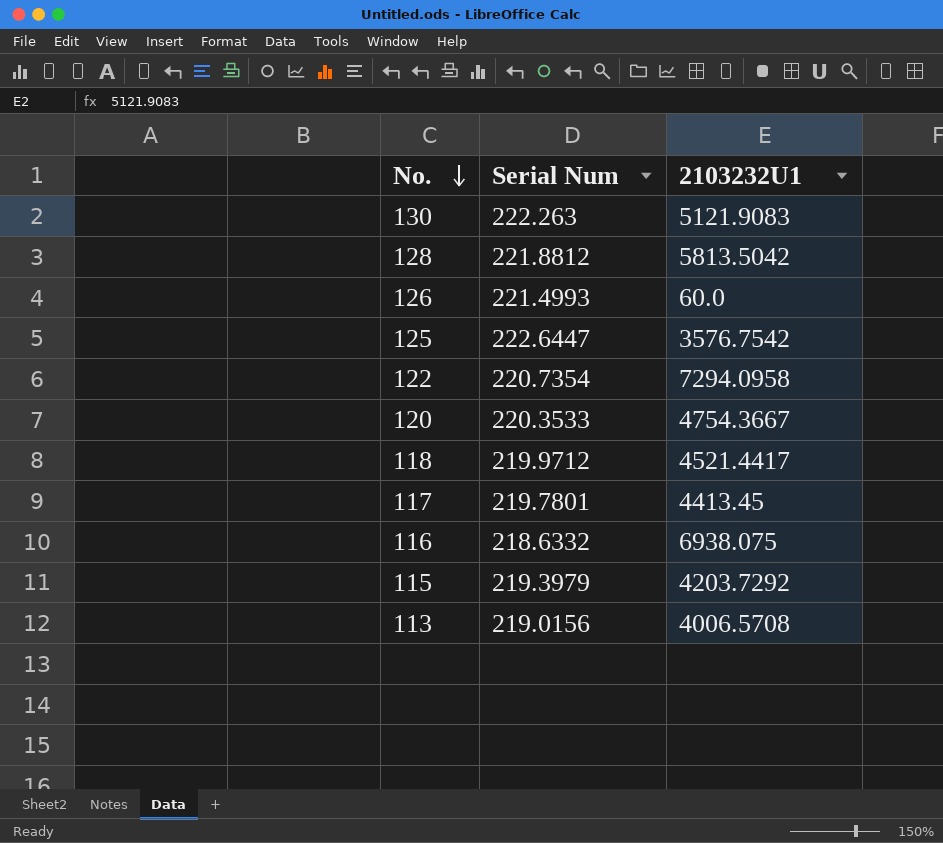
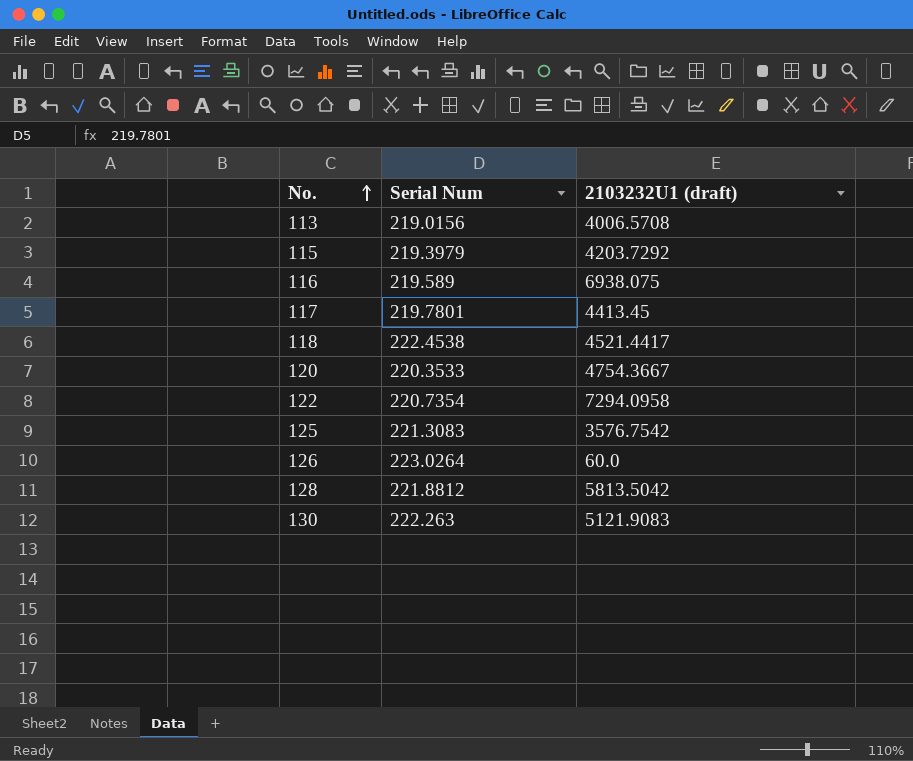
row order: No. descending -> No. ascending
column name: 2103232U1 -> 2103232U1 (draft)
116 | Serial Num: 218.6332 -> 219.589
118 | Serial Num: 219.9712 -> 222.4538
125 | Serial Num: 222.6447 -> 221.3083
126 | Serial Num: 221.4993 -> 223.0264

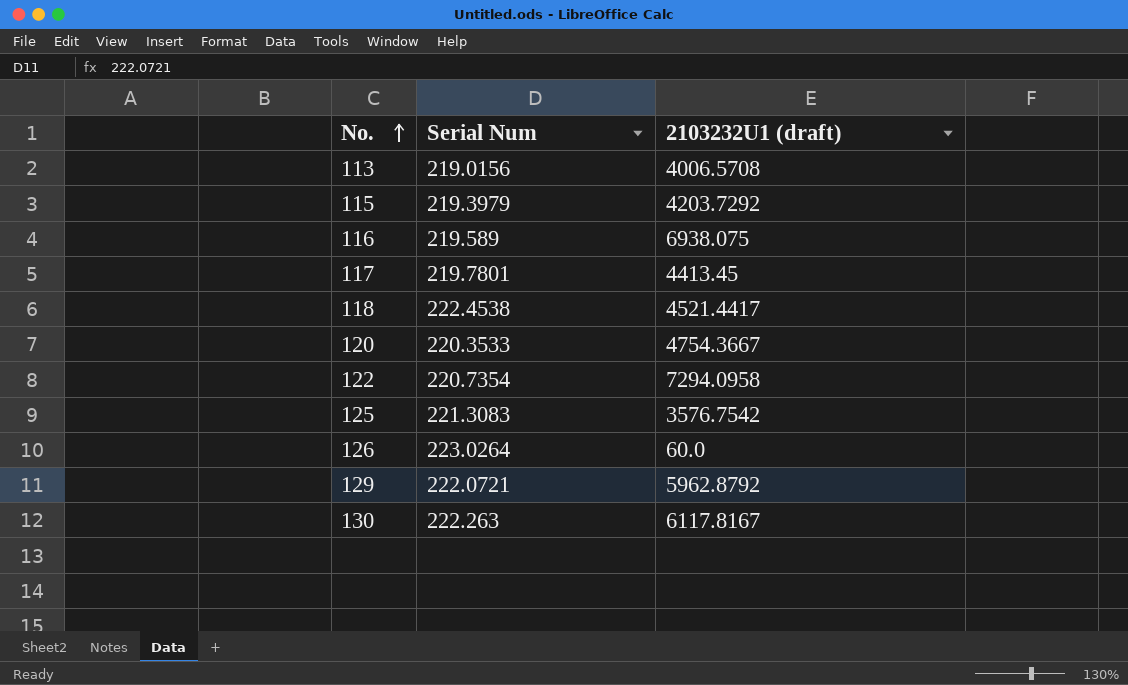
row 128: 221.8812 | 5813.5042 -> none
row 129: none -> 222.0721 | 5962.8792
130 | 2103232U1 (draft): 5121.9083 -> 6117.8167

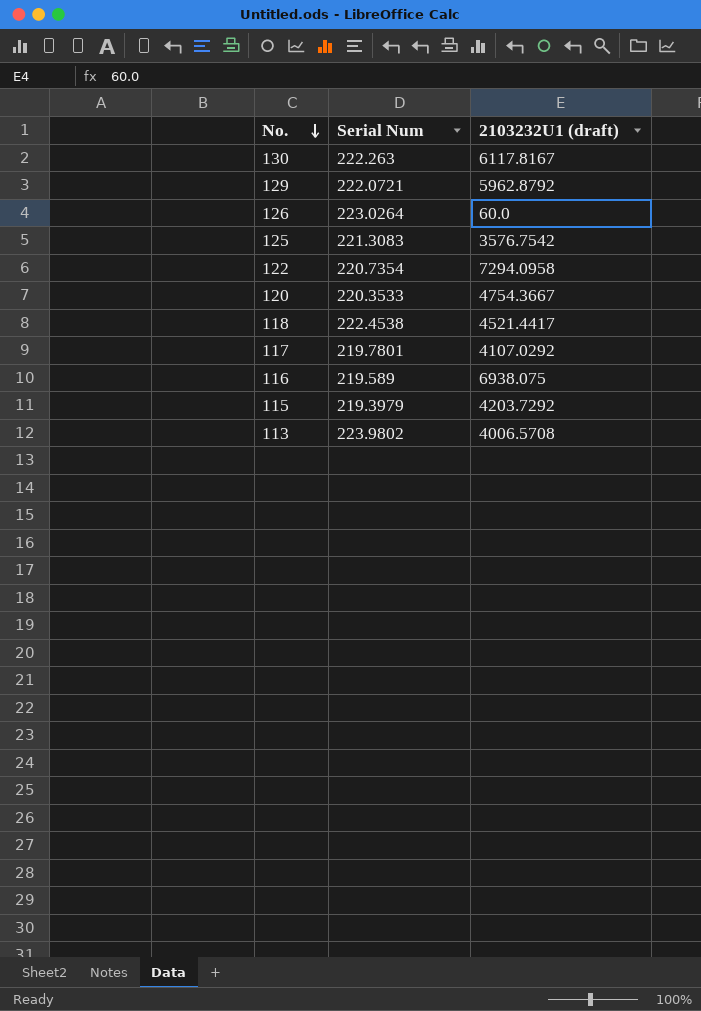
row order: No. ascending -> No. descending
117 | 2103232U1 (draft): 4413.45 -> 4107.0292
113 | Serial Num: 219.0156 -> 223.9802

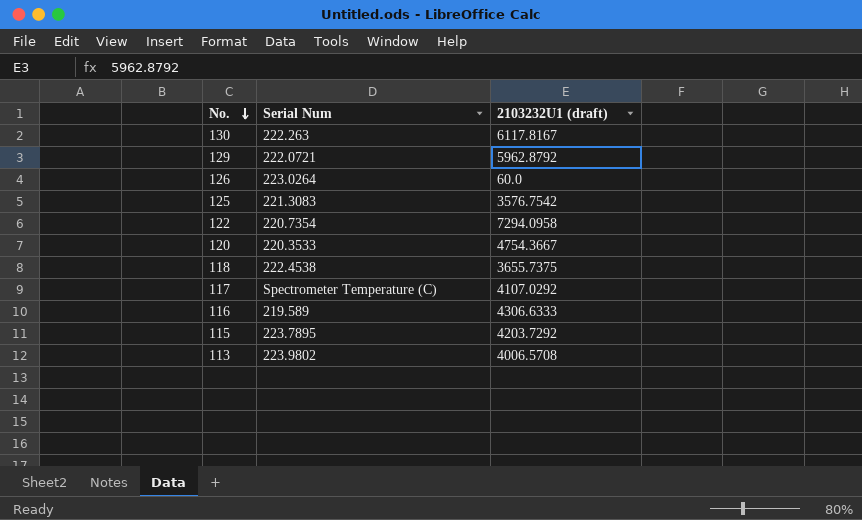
118 | 2103232U1 (draft): 4521.4417 -> 3655.7375
117 | Serial Num: 219.7801 -> Spectrometer Temperature (C)
116 | 2103232U1 (draft): 6938.075 -> 4306.6333
115 | Serial Num: 219.3979 -> 223.7895

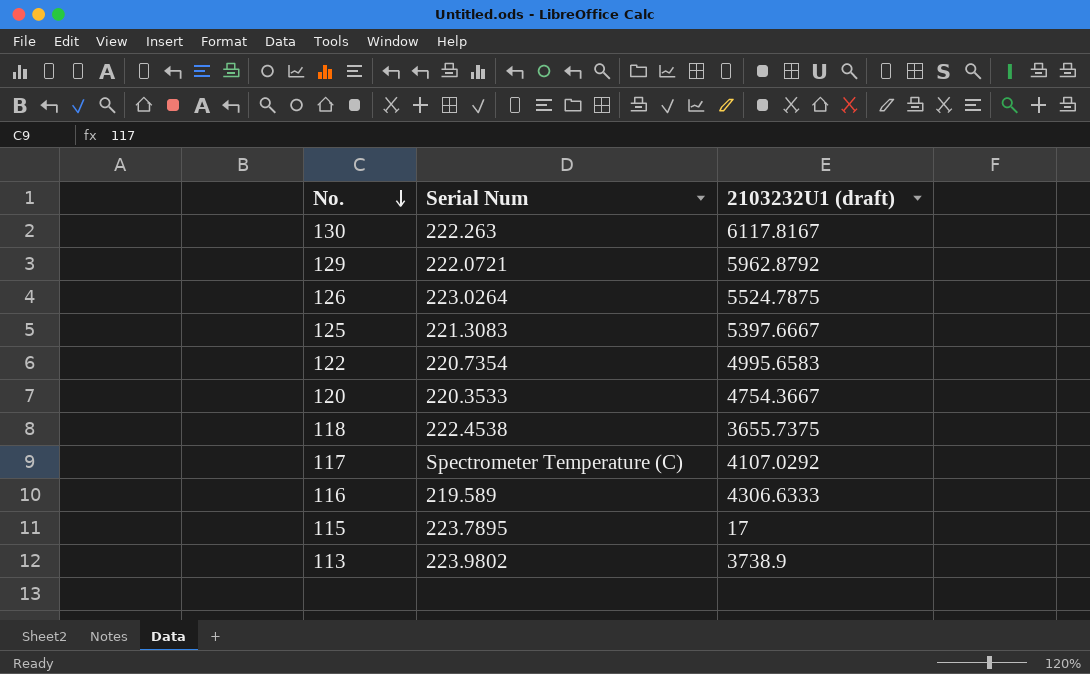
126 | 2103232U1 (draft): 60.0 -> 5524.7875
125 | 2103232U1 (draft): 3576.7542 -> 5397.6667
122 | 2103232U1 (draft): 7294.0958 -> 4995.6583
115 | 2103232U1 (draft): 4203.7292 -> 17
113 | 2103232U1 (draft): 4006.5708 -> 3738.9

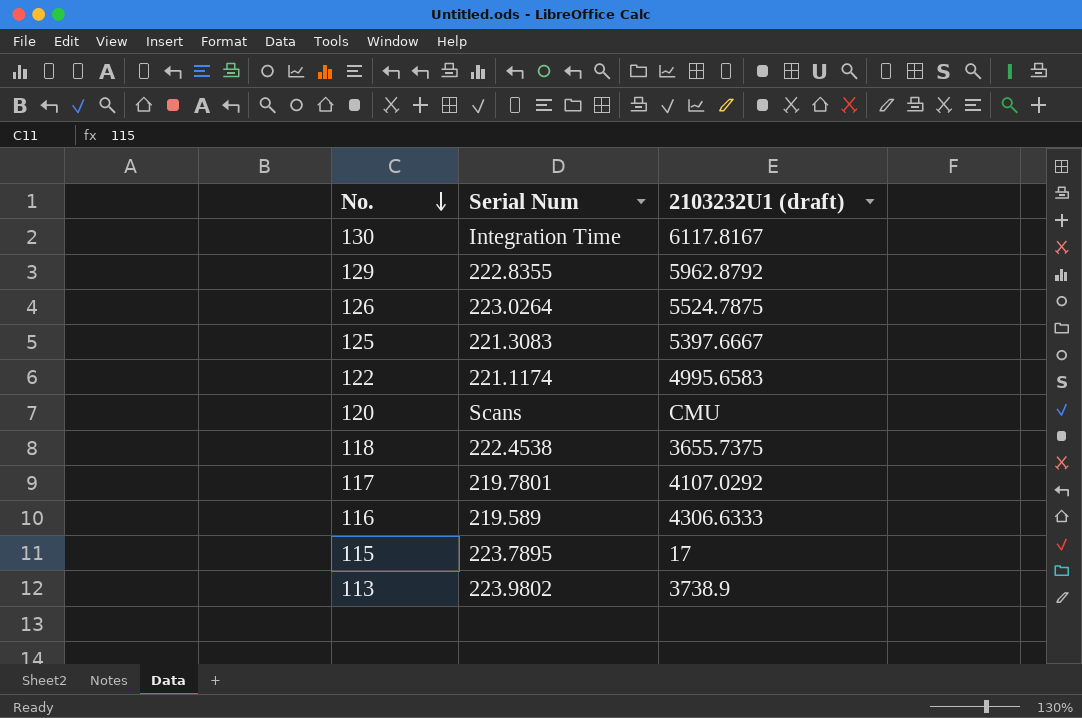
130 | Serial Num: 222.263 -> Integration Time
129 | Serial Num: 222.0721 -> 222.8355
122 | Serial Num: 220.7354 -> 221.1174
120 | Serial Num: 220.3533 -> Scans
120 | 2103232U1 (draft): 4754.3667 -> CMU
117 | Serial Num: Spectrometer Temperature (C) -> 219.7801

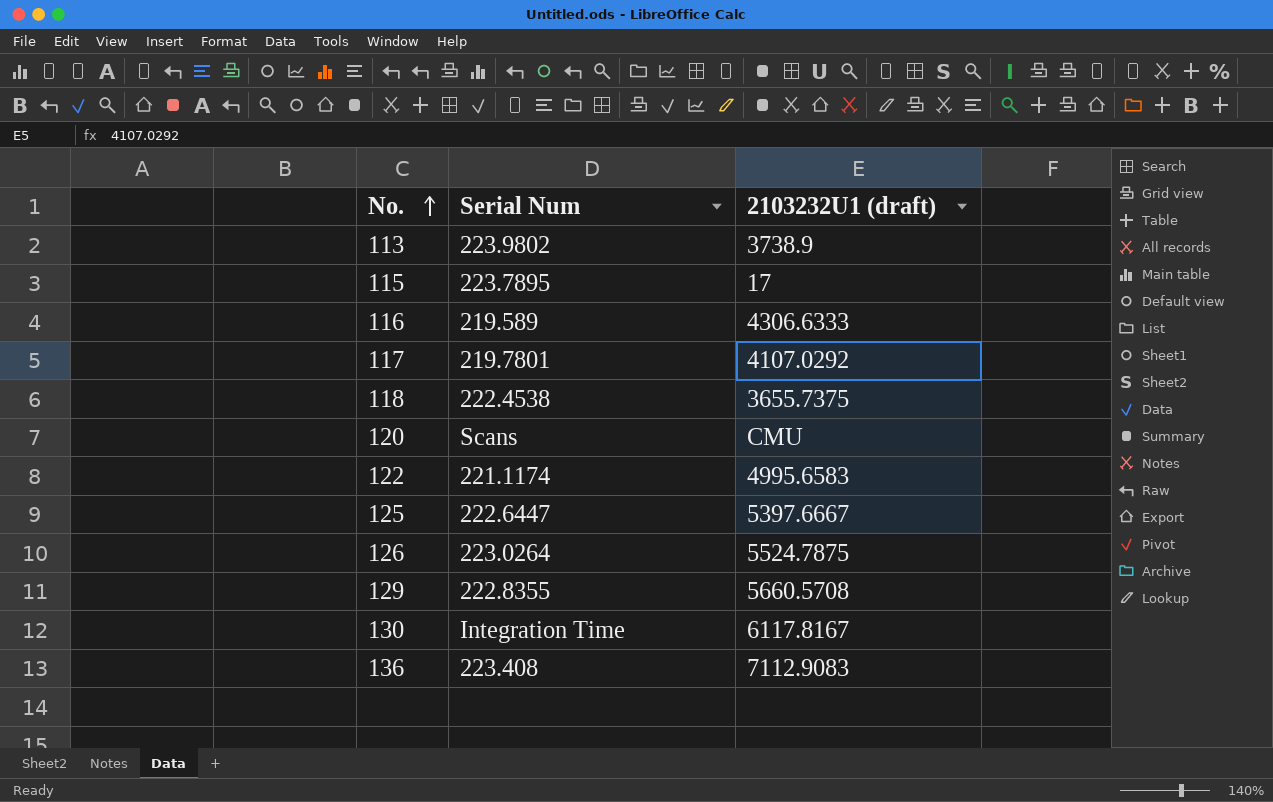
row order: No. descending -> No. ascending
125 | Serial Num: 221.3083 -> 222.6447
129 | 2103232U1 (draft): 5962.8792 -> 5660.5708
row 136: none -> 223.408 | 7112.9083

